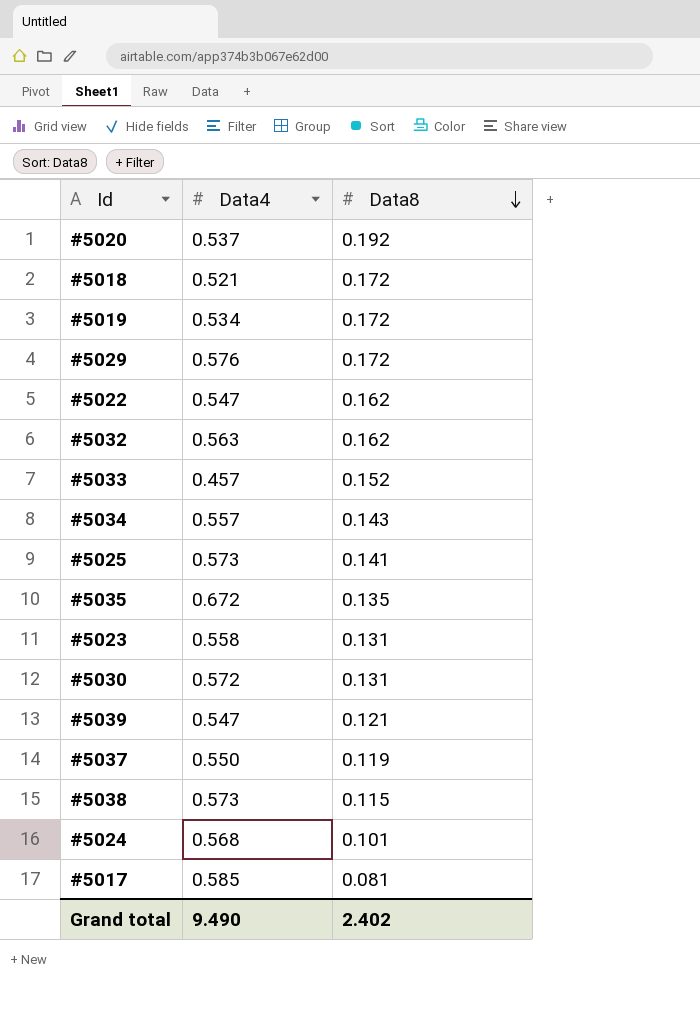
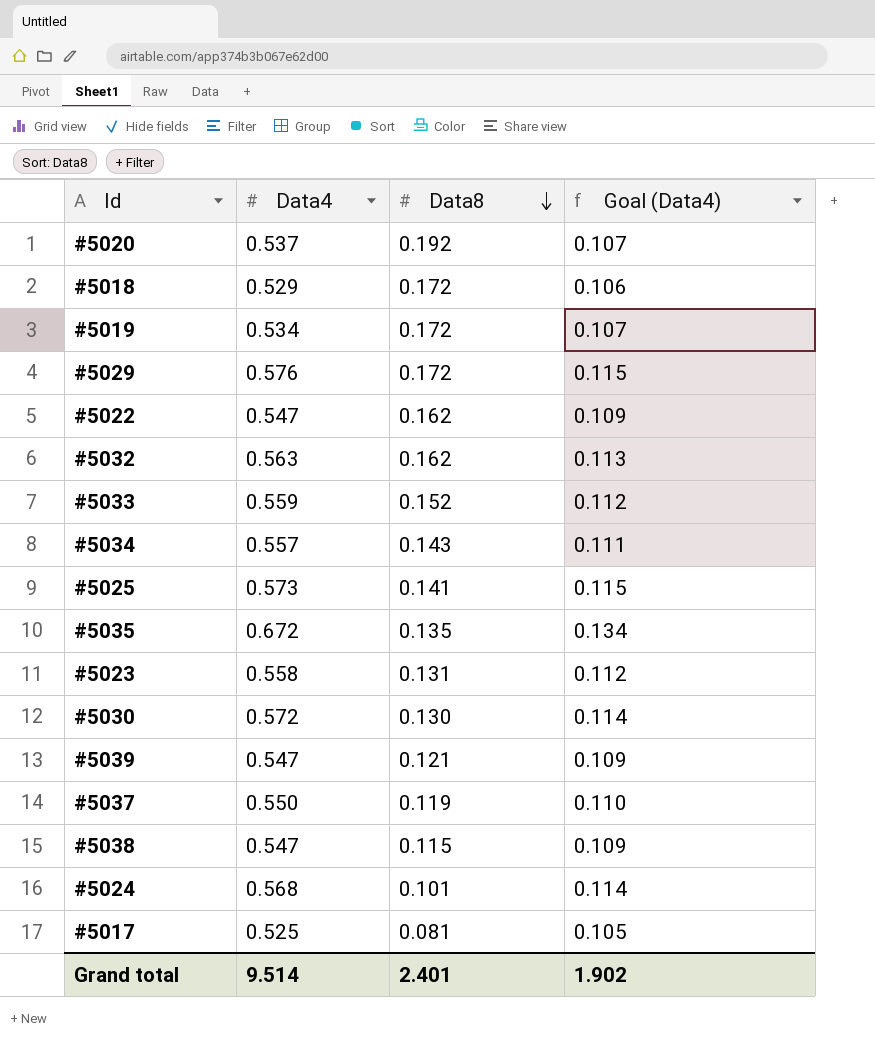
column Goal (Data4) | formula: none -> [Data4] * 0.2
#5018 | Data4: 0.521 -> 0.529
#5033 | Data4: 0.457 -> 0.559
#5030 | Data8: 0.131 -> 0.130
#5038 | Data4: 0.573 -> 0.547
#5017 | Data4: 0.585 -> 0.525
Grand total | Data4: 9.490 -> 9.514
Grand total | Data8: 2.402 -> 2.401

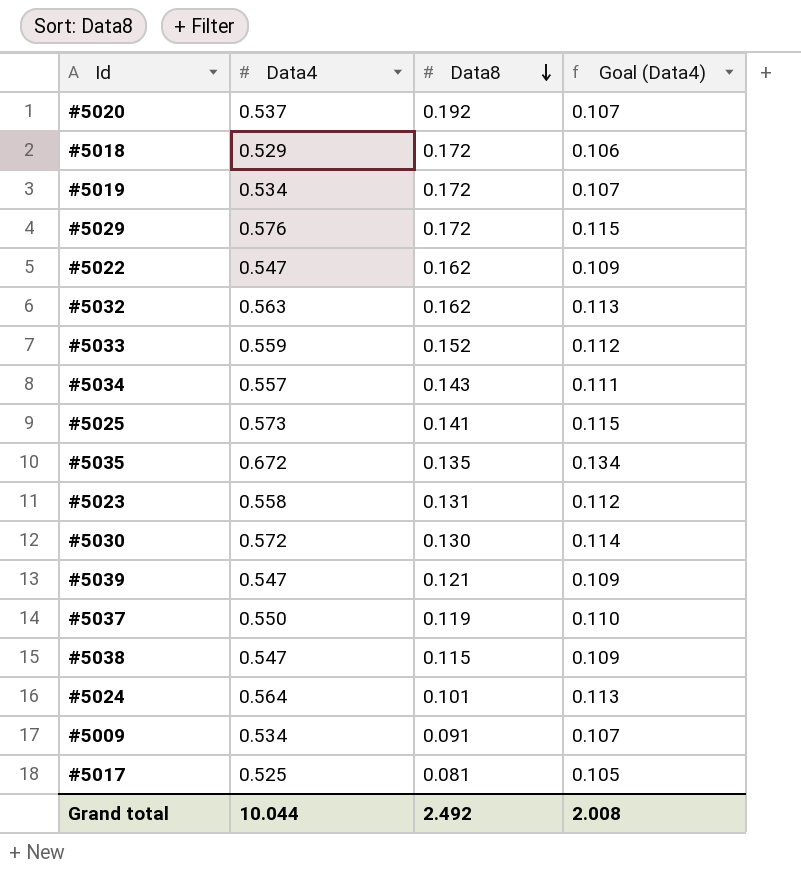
#5024 | Data4: 0.568 -> 0.564
#5024 | Goal (Data4): 0.114 -> 0.113
row #5009: none -> 0.534 | 0.091 | 0.107
Grand total | Data4: 9.514 -> 10.044
Grand total | Data8: 2.401 -> 2.492
Grand total | Goal (Data4): 1.902 -> 2.008

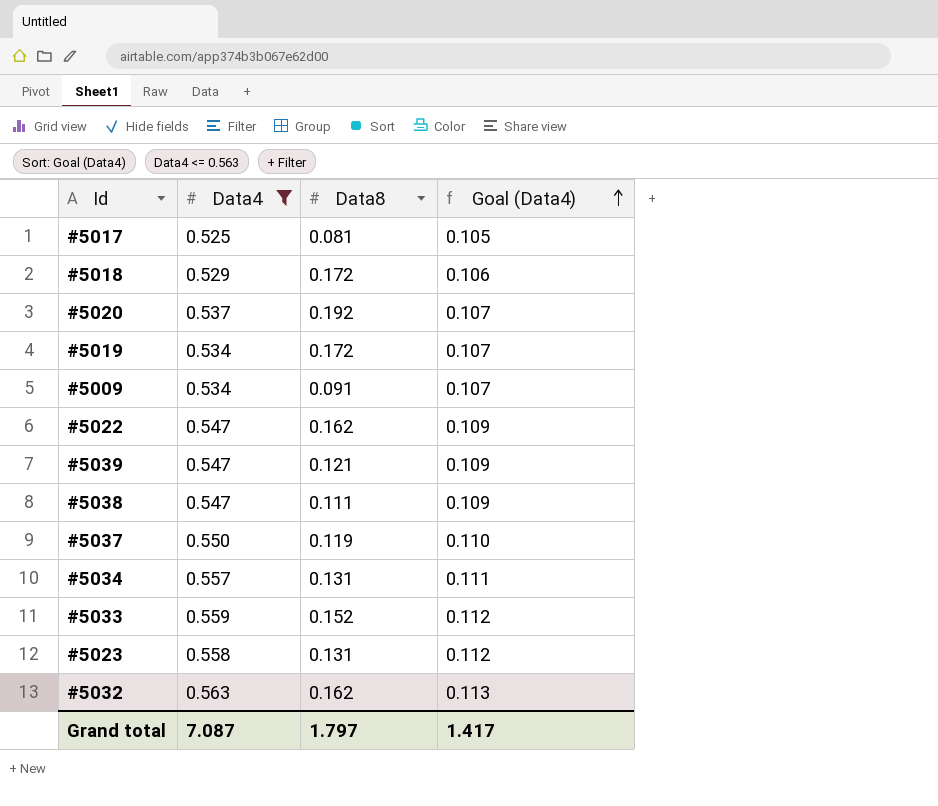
filter: none -> Data4 <= 0.563
row order: Data8 descending -> Goal (Data4) ascending
#5038 | Data8: 0.115 -> 0.111
#5034 | Data8: 0.143 -> 0.131
Grand total | Data4: 10.044 -> 7.087
Grand total | Data8: 2.492 -> 1.797
Grand total | Goal (Data4): 2.008 -> 1.417

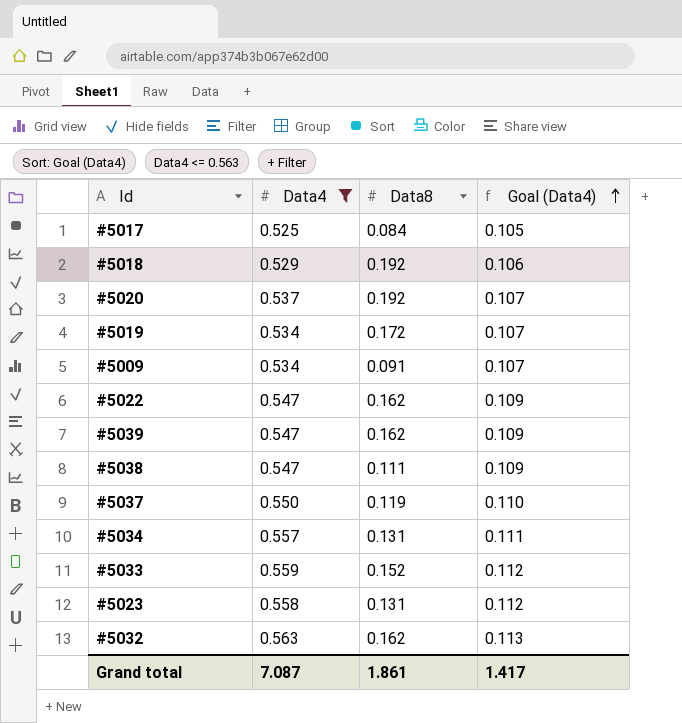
#5017 | Data8: 0.081 -> 0.084
#5018 | Data8: 0.172 -> 0.192
#5039 | Data8: 0.121 -> 0.162
Grand total | Data8: 1.797 -> 1.861

